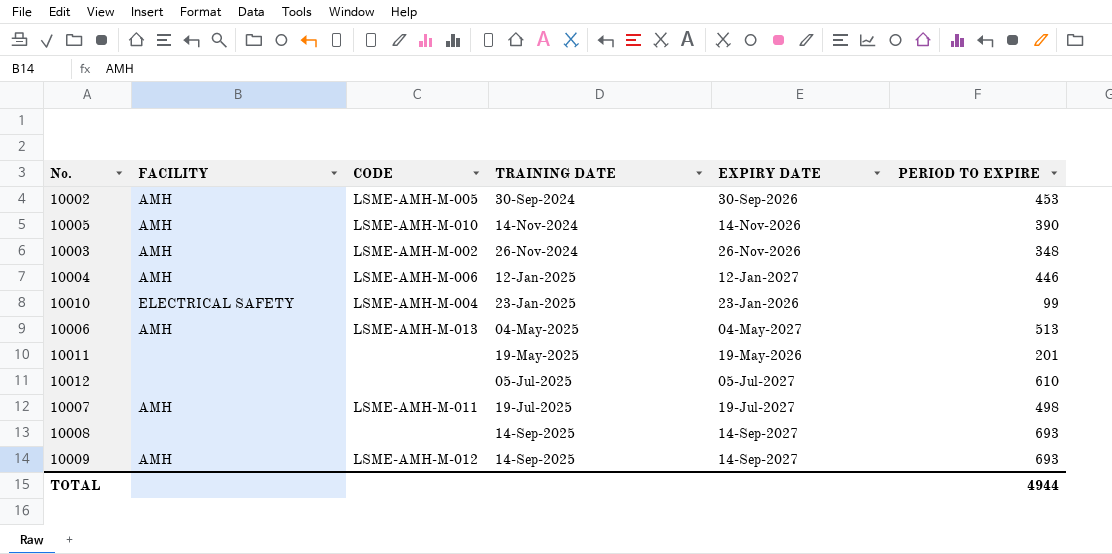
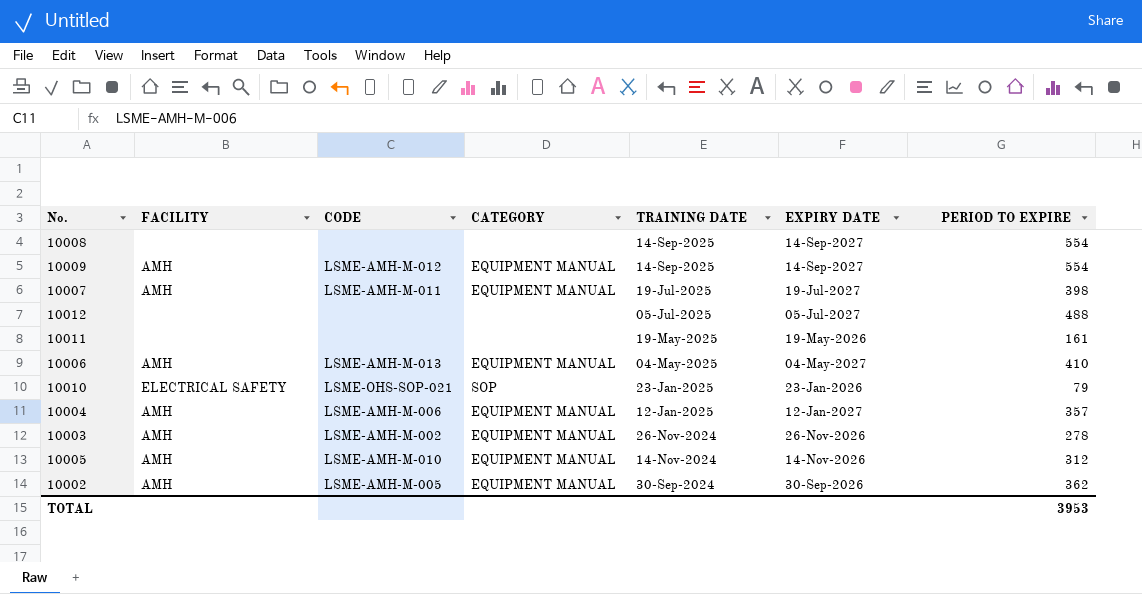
row order: TRAINING DATE ascending -> TRAINING DATE descending
column CATEGORY | position: none -> 4
10008 | PERIOD TO EXPIRE: 693 -> 554
10009 | PERIOD TO EXPIRE: 693 -> 554
10007 | PERIOD TO EXPIRE: 498 -> 398
10012 | PERIOD TO EXPIRE: 610 -> 488
10011 | PERIOD TO EXPIRE: 201 -> 161
10006 | PERIOD TO EXPIRE: 513 -> 410
10010 | CODE: LSME-AMH-M-004 -> LSME-OHS-SOP-021
10010 | PERIOD TO EXPIRE: 99 -> 79
10004 | PERIOD TO EXPIRE: 446 -> 357
10003 | PERIOD TO EXPIRE: 348 -> 278
10005 | PERIOD TO EXPIRE: 390 -> 312
10002 | PERIOD TO EXPIRE: 453 -> 362
TOTAL | PERIOD TO EXPIRE: 4944 -> 3953

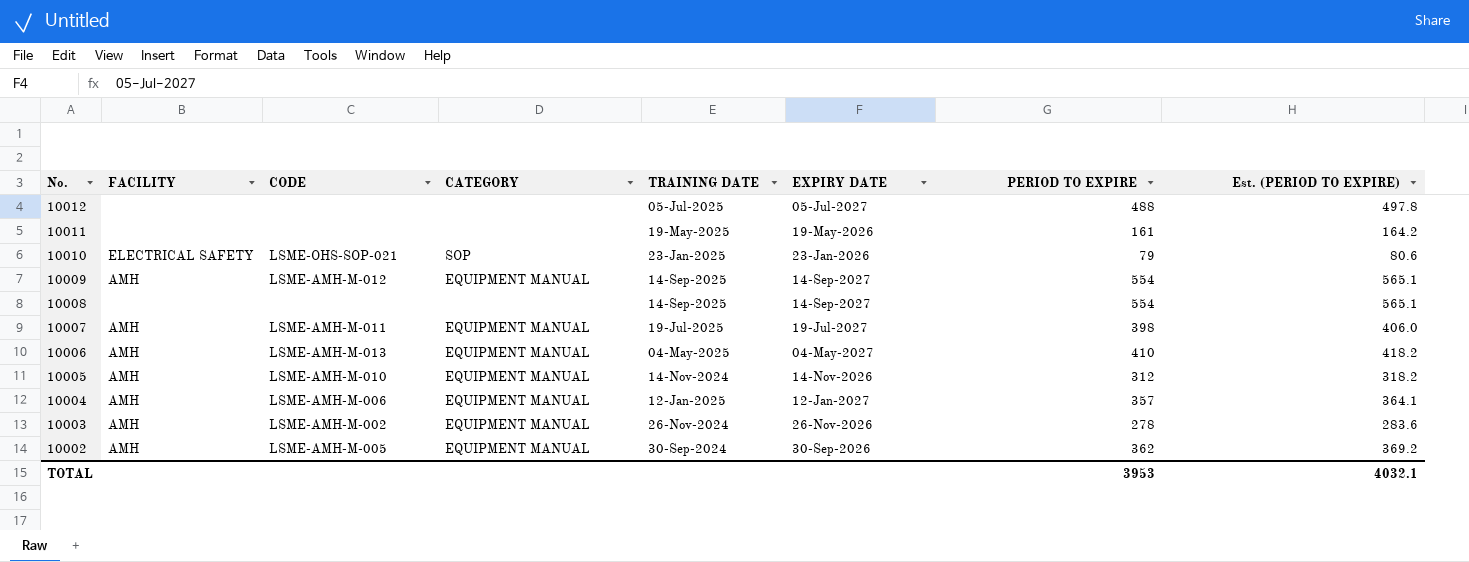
row order: TRAINING DATE descending -> No. descending
column Est. (PERIOD TO EXPIRE) | formula: none -> [PERIOD TO EXPIRE] * 1.02

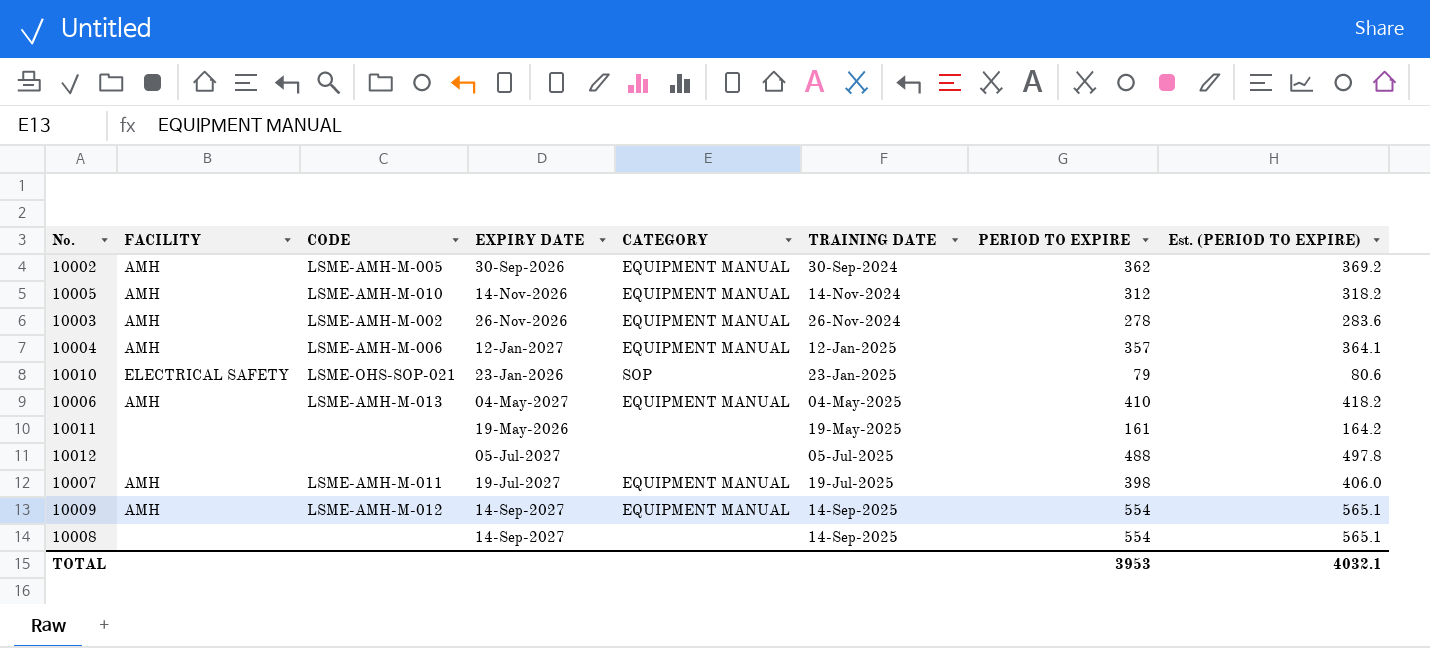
row order: No. descending -> TRAINING DATE ascending
column EXPIRY DATE | position: 6 -> 4

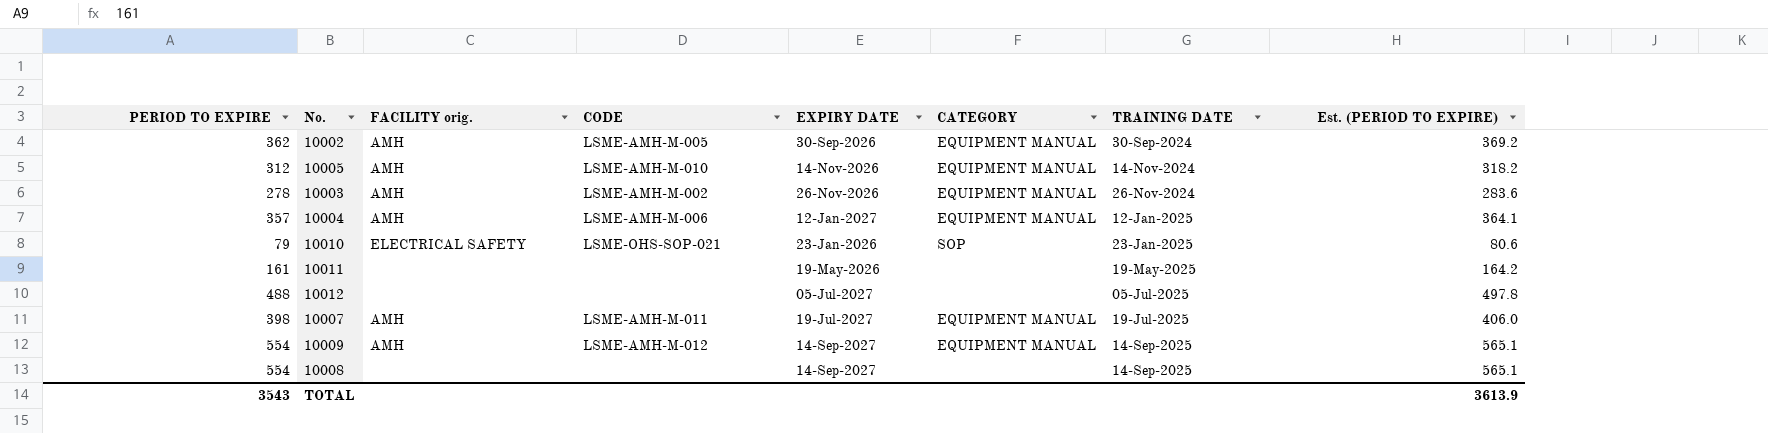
column PERIOD TO EXPIRE | position: 7 -> 1
column name: FACILITY -> FACILITY orig.
row 10006: AMH | LSME-AMH-M-013 | 04-May-2027 | EQUIPMENT MANUAL | 04-May-2025 | 410 | 418.2 -> none
TOTAL | PERIOD TO EXPIRE: 3953 -> 3543
TOTAL | Est. (PERIOD TO EXPIRE): 4032.1 -> 3613.9

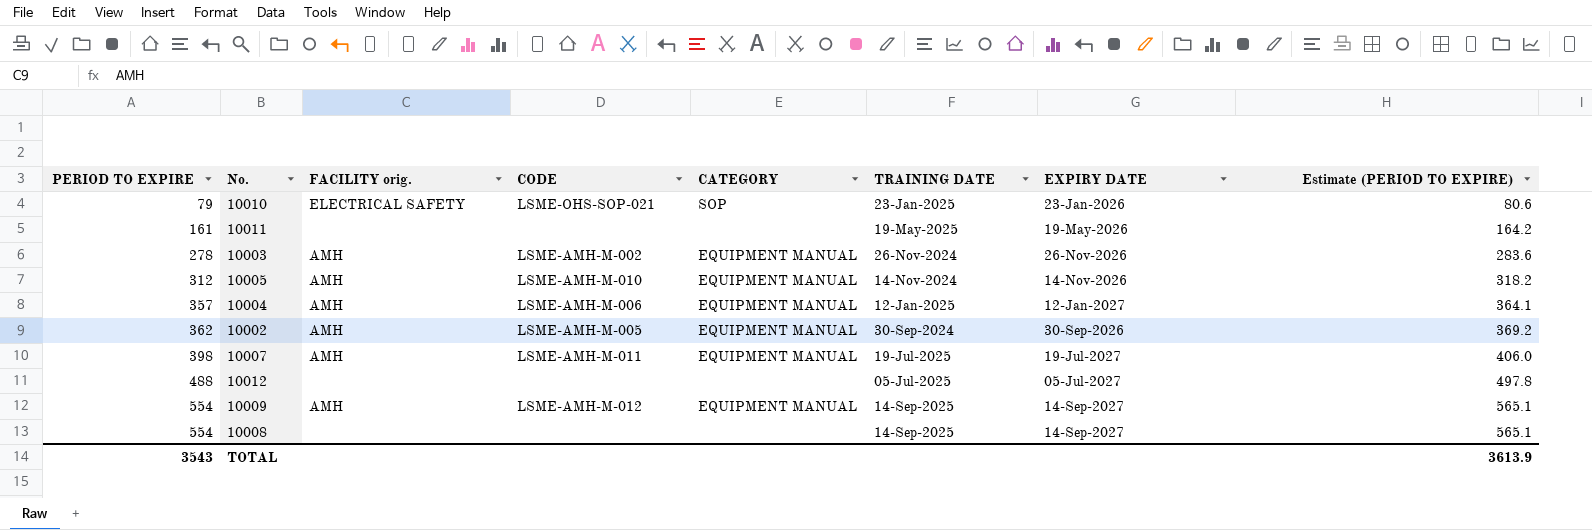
row order: TRAINING DATE ascending -> PERIOD TO EXPIRE ascending
column EXPIRY DATE | position: 5 -> 7
column name: Est. (PERIOD TO EXPIRE) -> Estimate (PERIOD TO EXPIRE)

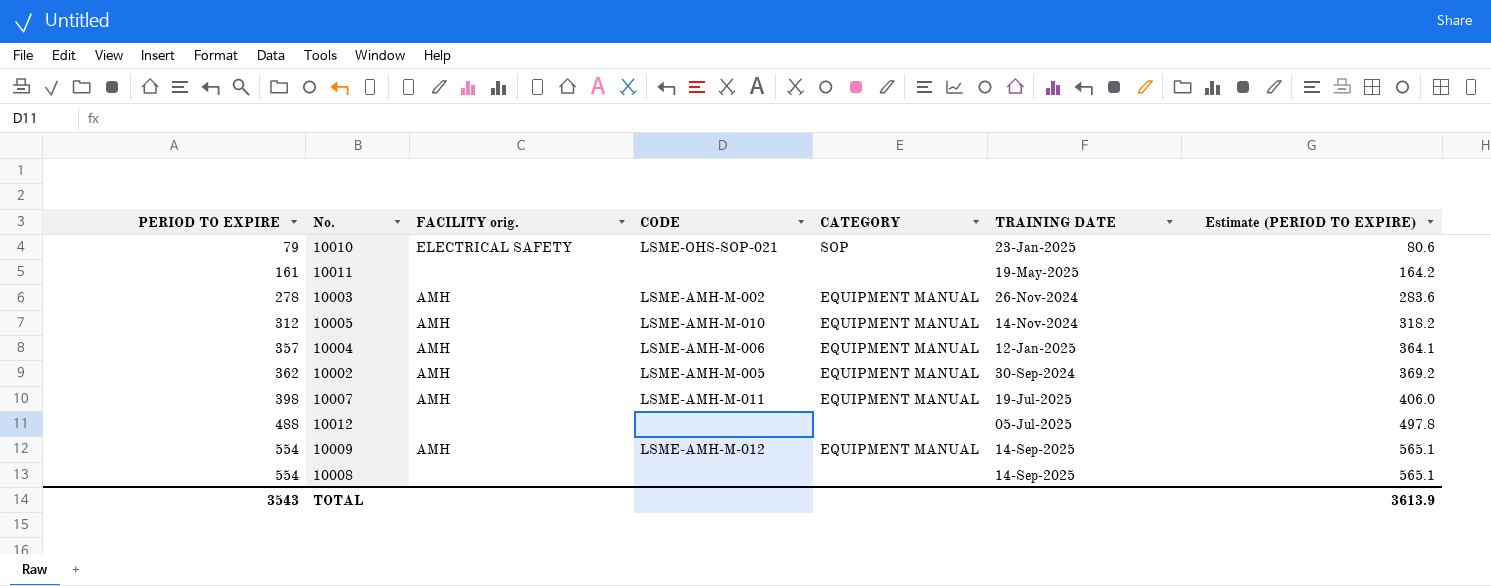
column EXPIRY DATE | position: 7 -> none

